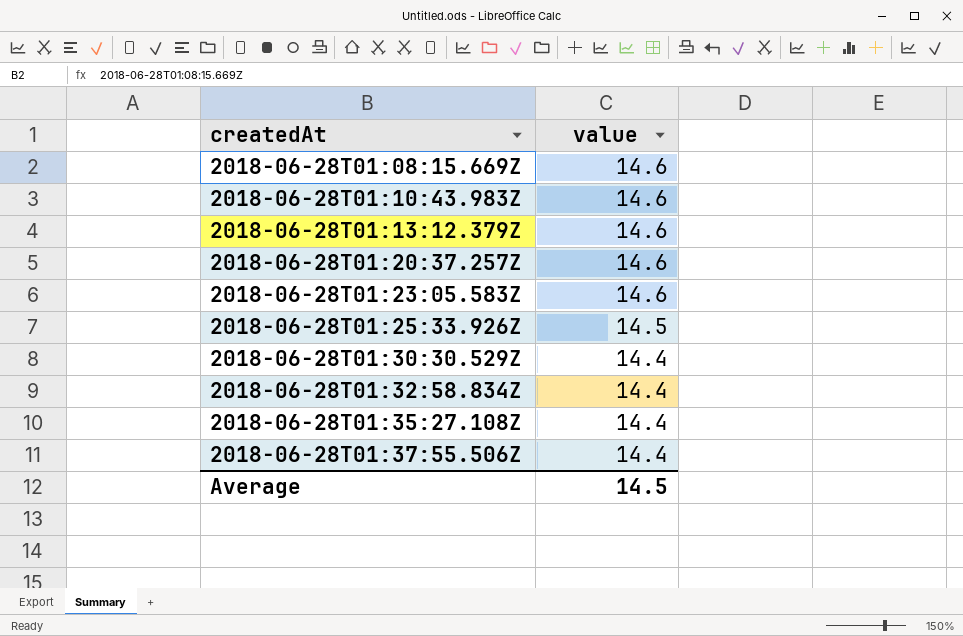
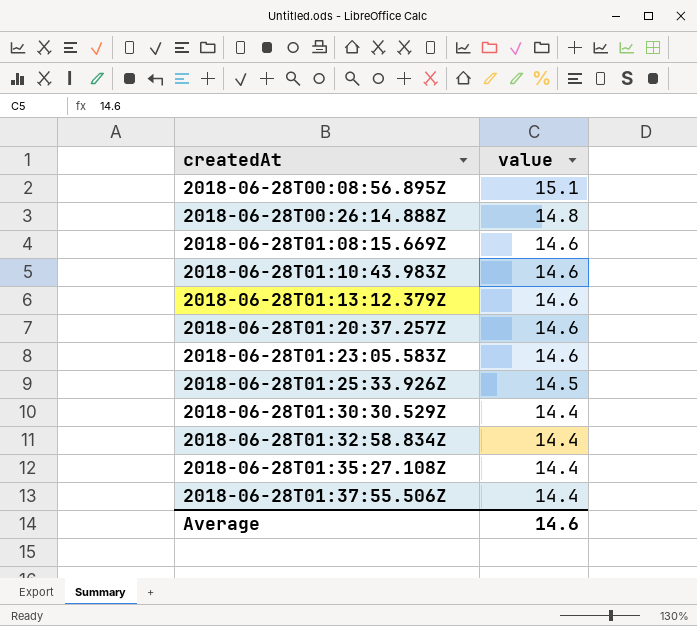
row 2018-06-28T00:08:56.895Z: none -> 15.1
row 2018-06-28T00:26:14.888Z: none -> 14.8
Average | value: 14.5 -> 14.6

